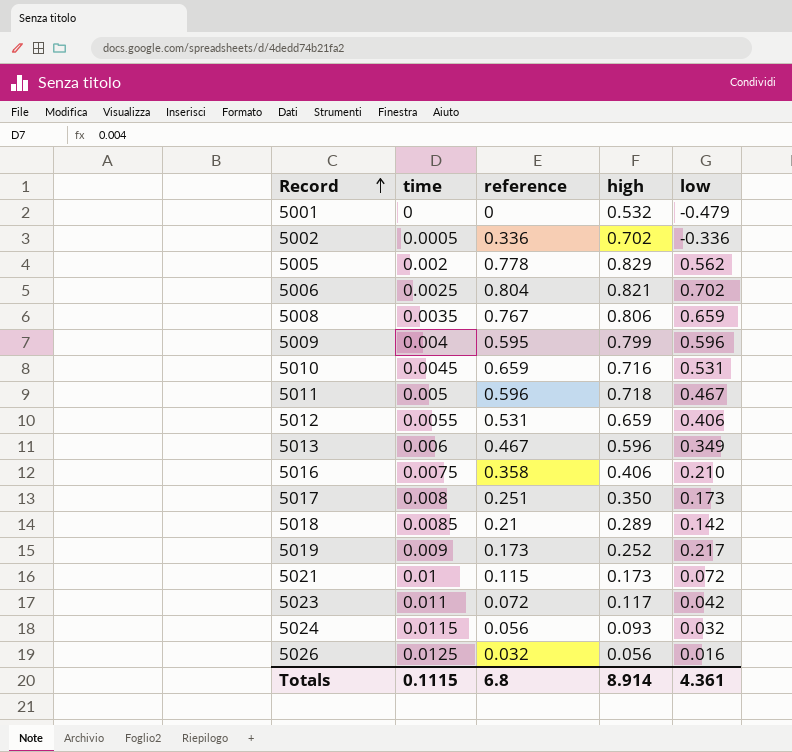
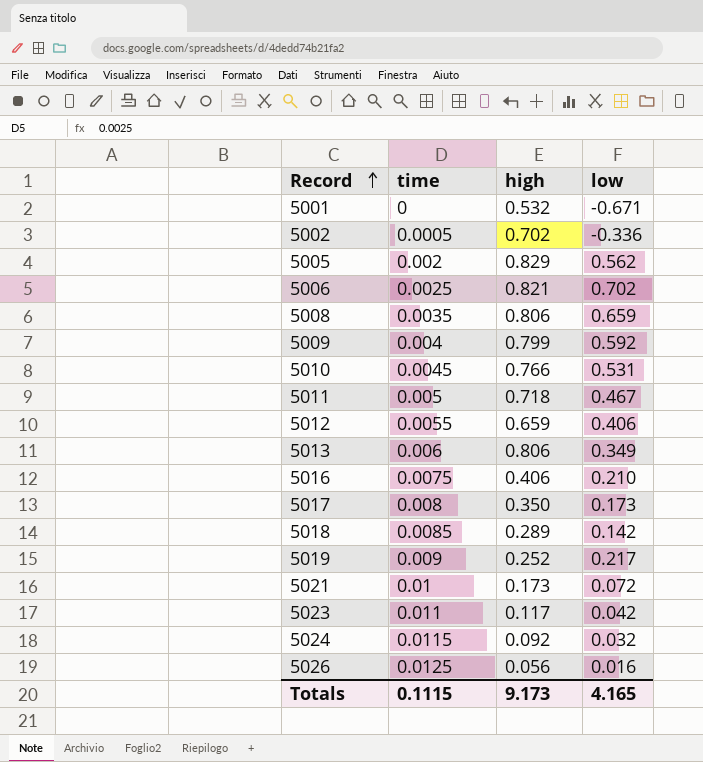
column reference | position: 3 -> none
5001 | low: -0.479 -> -0.671
5009 | low: 0.596 -> 0.592
5010 | high: 0.716 -> 0.766
5013 | high: 0.596 -> 0.806
5024 | high: 0.093 -> 0.092
Totals | high: 8.914 -> 9.173
Totals | low: 4.361 -> 4.165

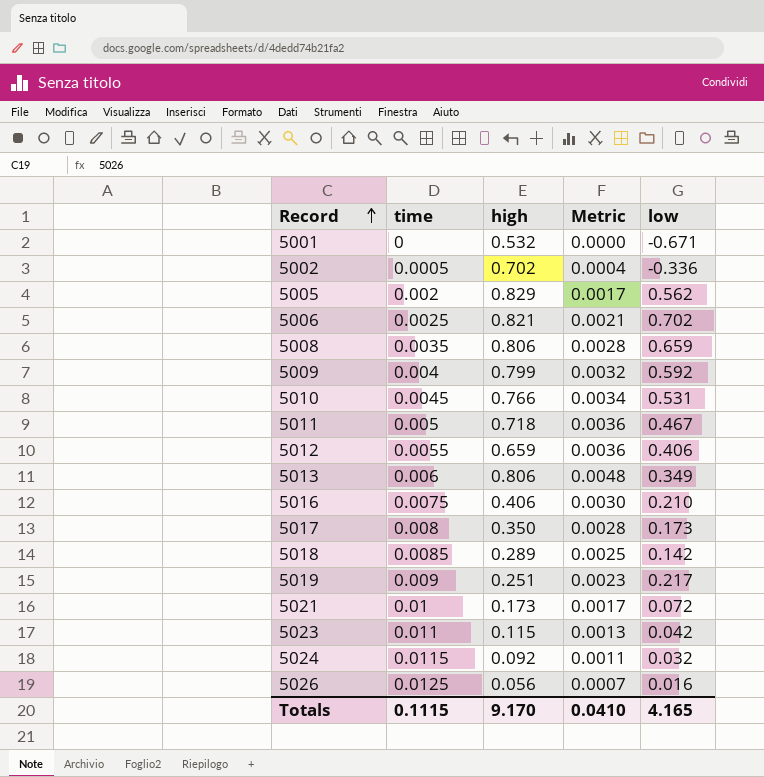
column Metric | formula: none -> [time] * [high]
5019 | high: 0.252 -> 0.251
5023 | high: 0.117 -> 0.115
Totals | high: 9.173 -> 9.170

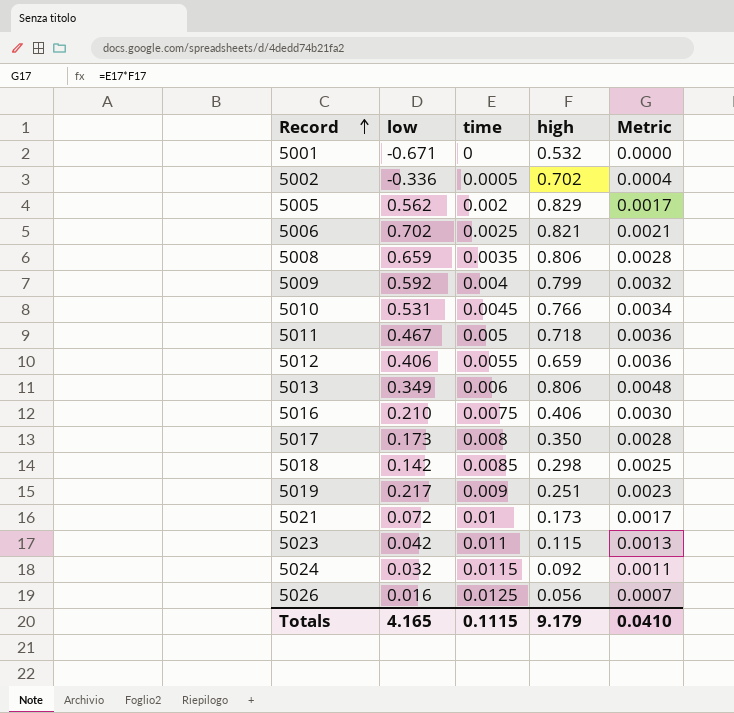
column low | position: 5 -> 2
5018 | high: 0.289 -> 0.298
Totals | high: 9.170 -> 9.179

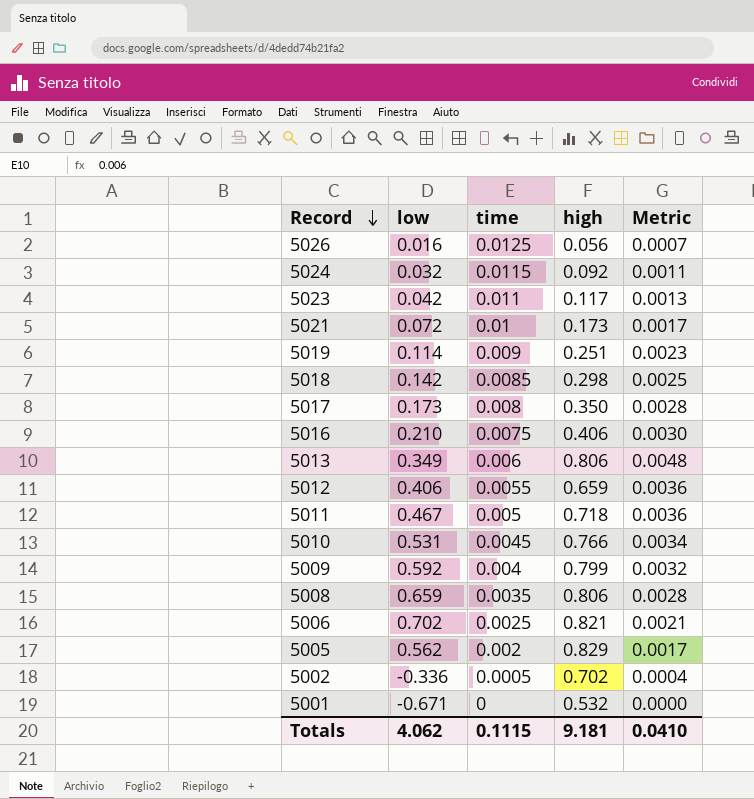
row order: Record ascending -> Record descending
5023 | high: 0.115 -> 0.117
5019 | low: 0.217 -> 0.114
Totals | low: 4.165 -> 4.062
Totals | high: 9.179 -> 9.181

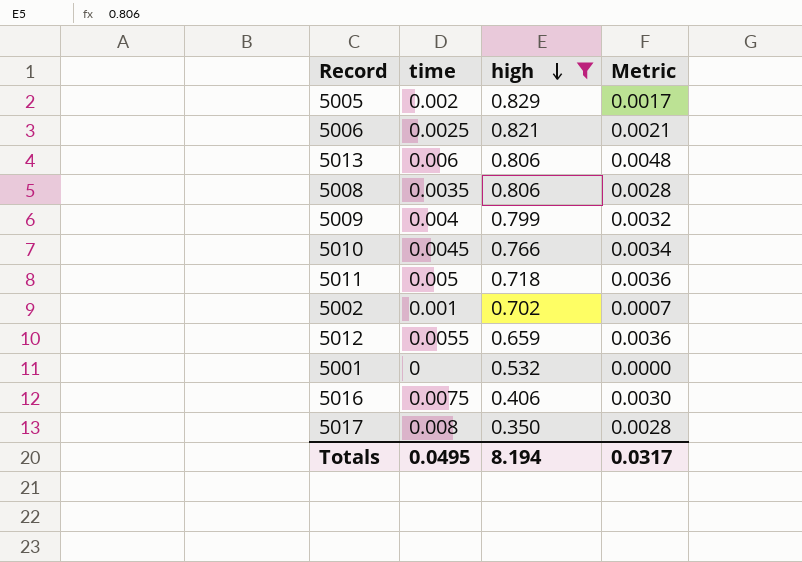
filter: none -> high >= 0.350
row order: Record descending -> high descending
column low | position: 2 -> none
5002 | time: 0.0005 -> 0.001
5002 | Metric: 0.0004 -> 0.0007
Totals | time: 0.1115 -> 0.0495
Totals | high: 9.181 -> 8.194
Totals | Metric: 0.0410 -> 0.0317

